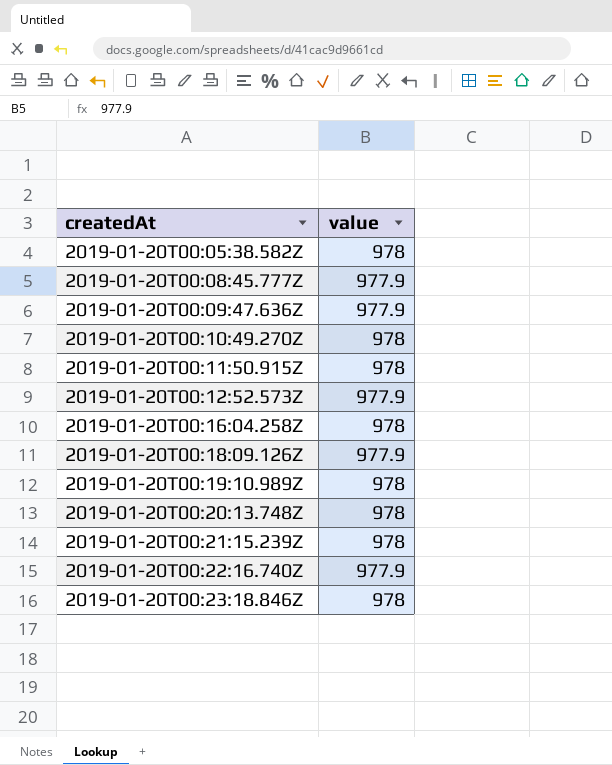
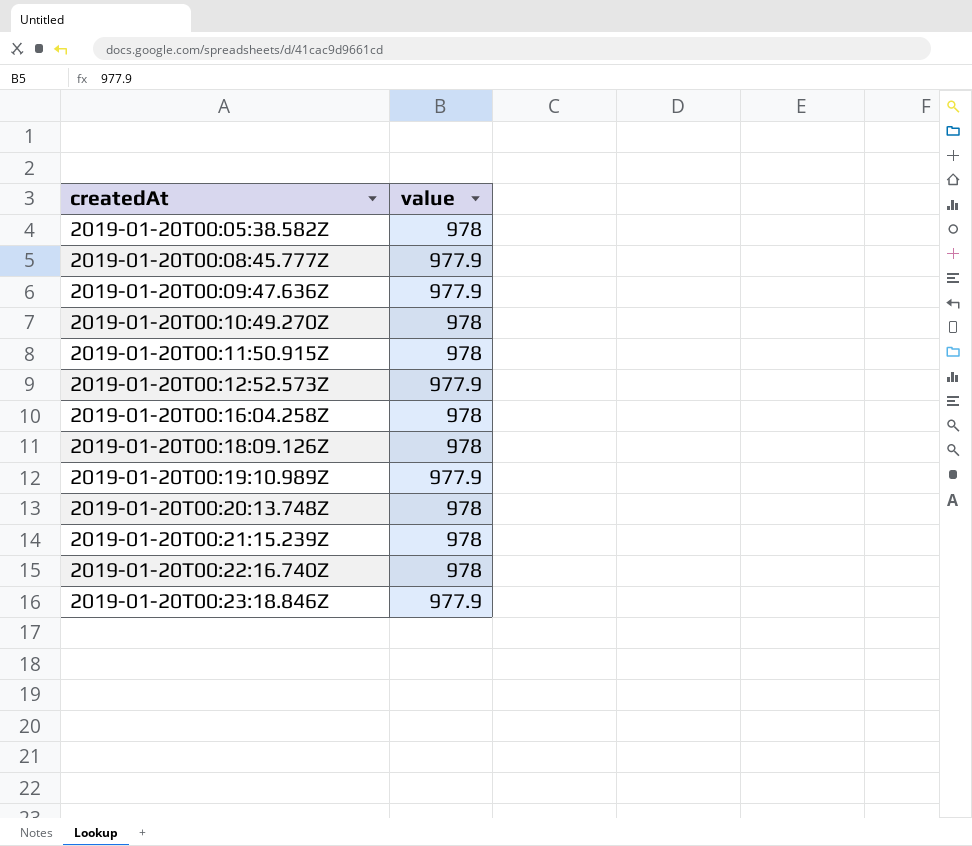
2019-01-20T00:18:09.126Z | value: 977.9 -> 978
2019-01-20T00:19:10.989Z | value: 978 -> 977.9
2019-01-20T00:22:16.740Z | value: 977.9 -> 978
2019-01-20T00:23:18.846Z | value: 978 -> 977.9

